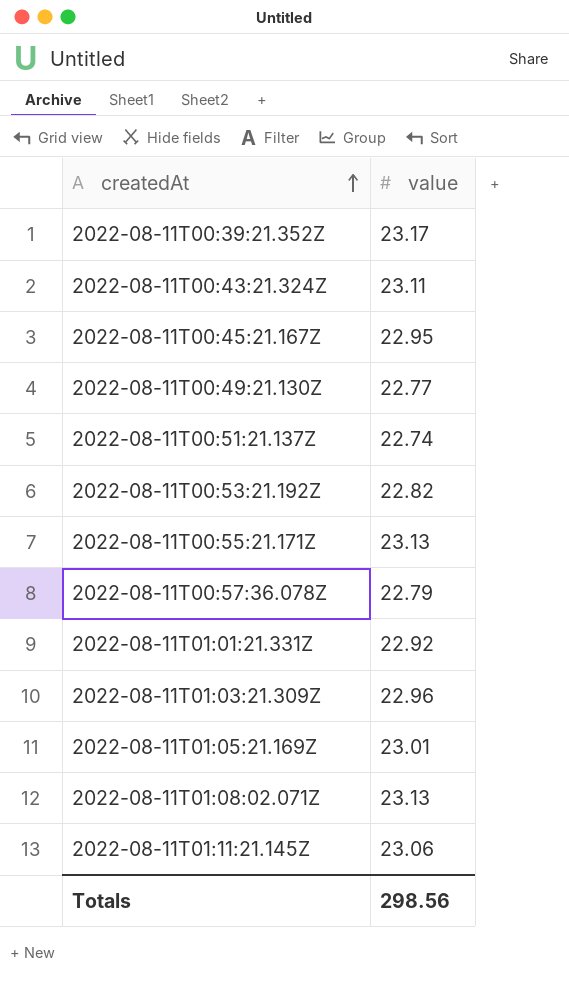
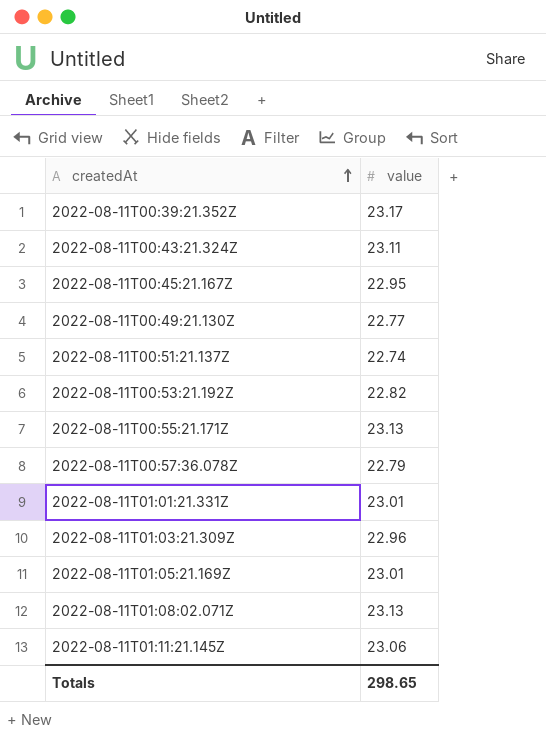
2022-08-11T01:01:21.331Z | value: 22.92 -> 23.01
Totals | value: 298.56 -> 298.65

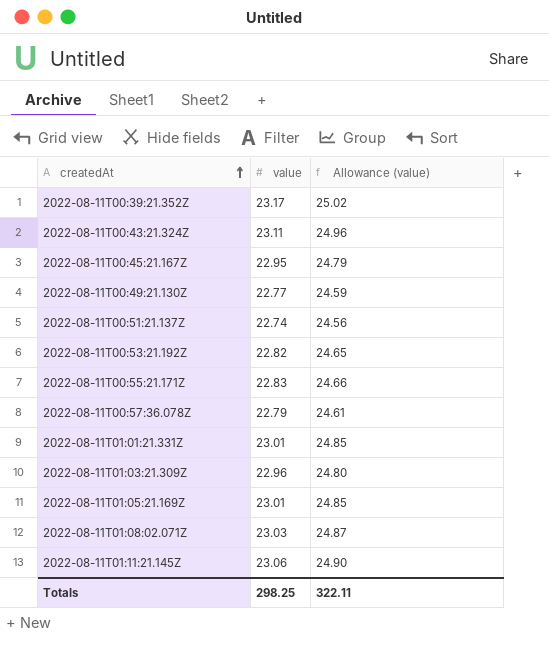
column Allowance (value) | formula: none -> [value] * 1.08
2022-08-11T00:55:21.171Z | value: 23.13 -> 22.83
2022-08-11T01:08:02.071Z | value: 23.13 -> 23.03
Totals | value: 298.65 -> 298.25

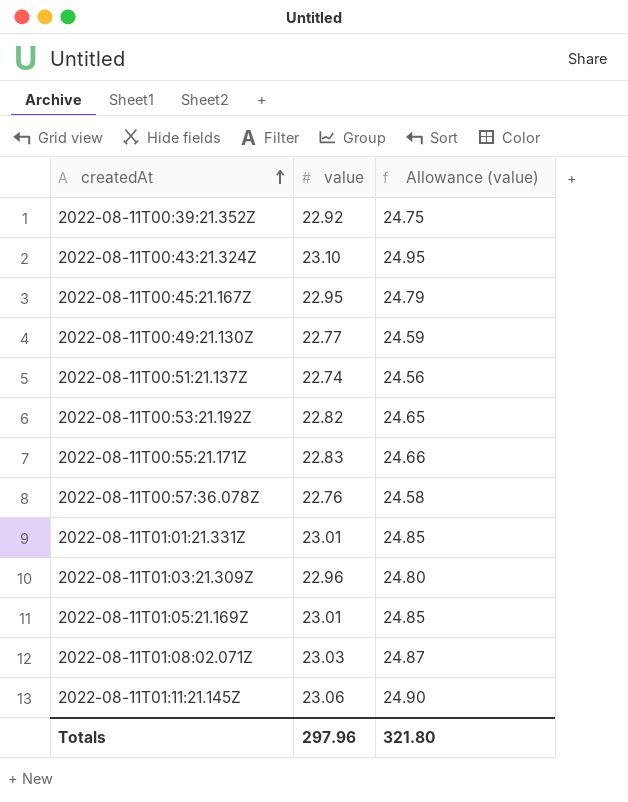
2022-08-11T00:39:21.352Z | value: 23.17 -> 22.92
2022-08-11T00:39:21.352Z | Allowance (value): 25.02 -> 24.75
2022-08-11T00:43:21.324Z | value: 23.11 -> 23.10
2022-08-11T00:43:21.324Z | Allowance (value): 24.96 -> 24.95
2022-08-11T00:57:36.078Z | value: 22.79 -> 22.76
2022-08-11T00:57:36.078Z | Allowance (value): 24.61 -> 24.58
Totals | value: 298.25 -> 297.96
Totals | Allowance (value): 322.11 -> 321.80

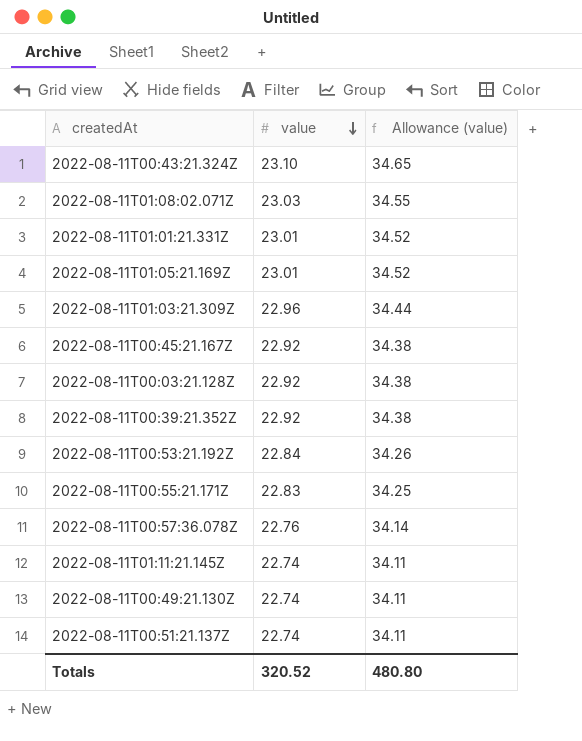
row order: createdAt ascending -> value descending
column Allowance (value) | formula: [value] * 1.08 -> [value] * 1.5
2022-08-11T00:45:21.167Z | value: 22.95 -> 22.92
row 2022-08-11T00:03:21.128Z: none -> 22.92 | 34.38
2022-08-11T00:53:21.192Z | value: 22.82 -> 22.84
2022-08-11T01:11:21.145Z | value: 23.06 -> 22.74
2022-08-11T00:49:21.130Z | value: 22.77 -> 22.74
Totals | value: 297.96 -> 320.52
Totals | Allowance (value): 321.80 -> 480.80

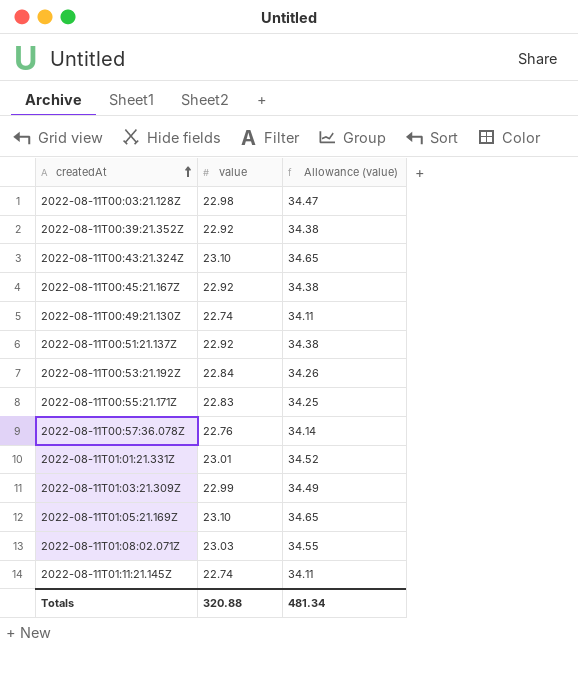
row order: value descending -> createdAt ascending
2022-08-11T00:03:21.128Z | value: 22.92 -> 22.98
2022-08-11T00:03:21.128Z | Allowance (value): 34.38 -> 34.47
2022-08-11T00:51:21.137Z | value: 22.74 -> 22.92
2022-08-11T00:51:21.137Z | Allowance (value): 34.11 -> 34.38
2022-08-11T01:03:21.309Z | value: 22.96 -> 22.99
2022-08-11T01:03:21.309Z | Allowance (value): 34.44 -> 34.49
2022-08-11T01:05:21.169Z | value: 23.01 -> 23.10
2022-08-11T01:05:21.169Z | Allowance (value): 34.52 -> 34.65
Totals | value: 320.52 -> 320.88
Totals | Allowance (value): 480.80 -> 481.34

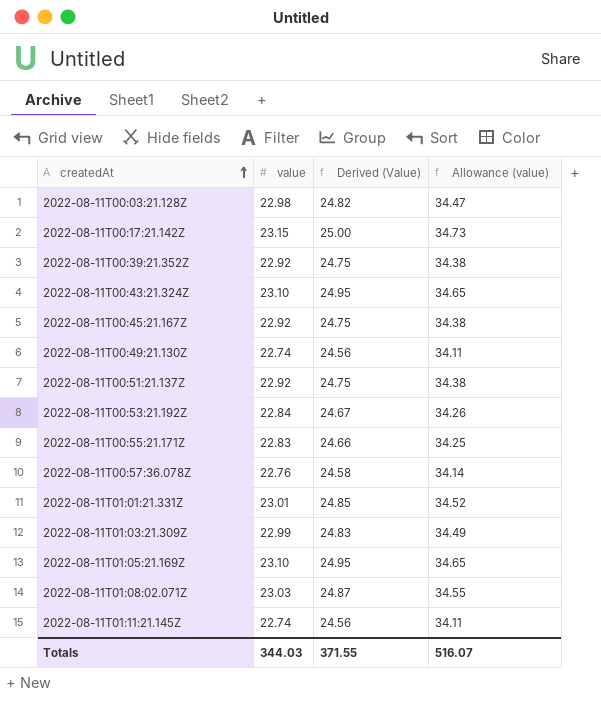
column Derived (Value) | formula: none -> [value] * 1.08
row 2022-08-11T00:17:21.142Z: none -> 23.15 | 25.00 | 34.73
Totals | value: 320.88 -> 344.03
Totals | Allowance (value): 481.34 -> 516.07

